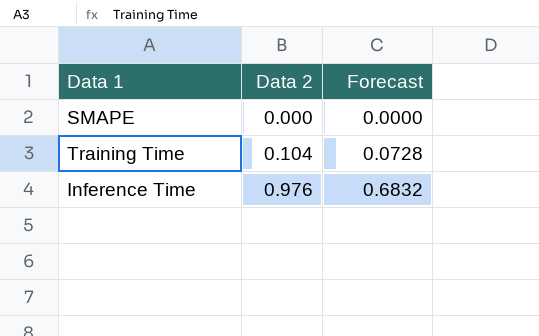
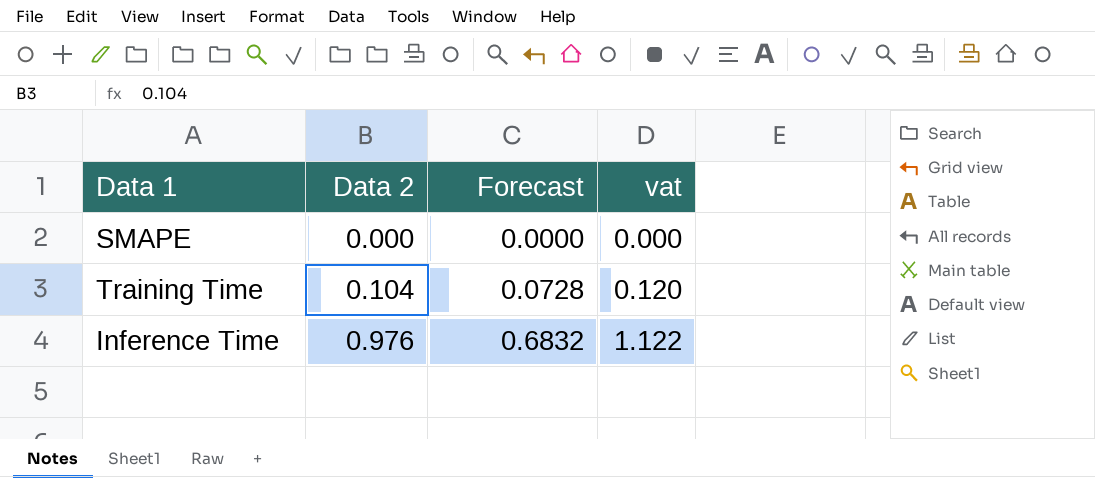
column vat | formula: none -> [Data 2] * 1.15

